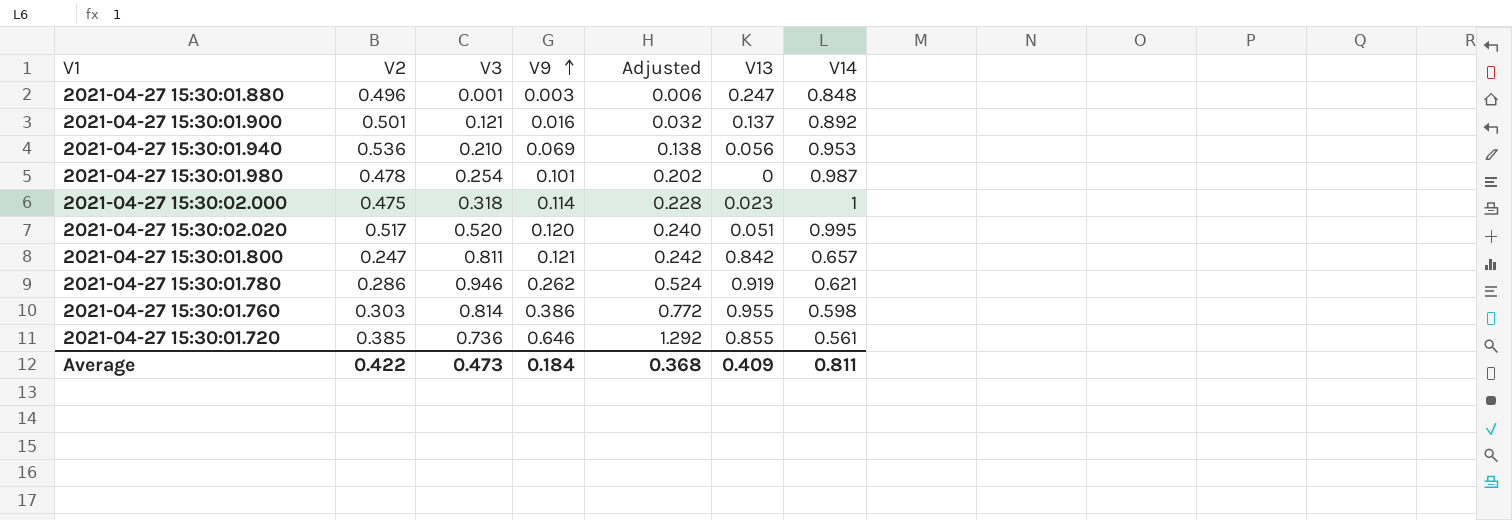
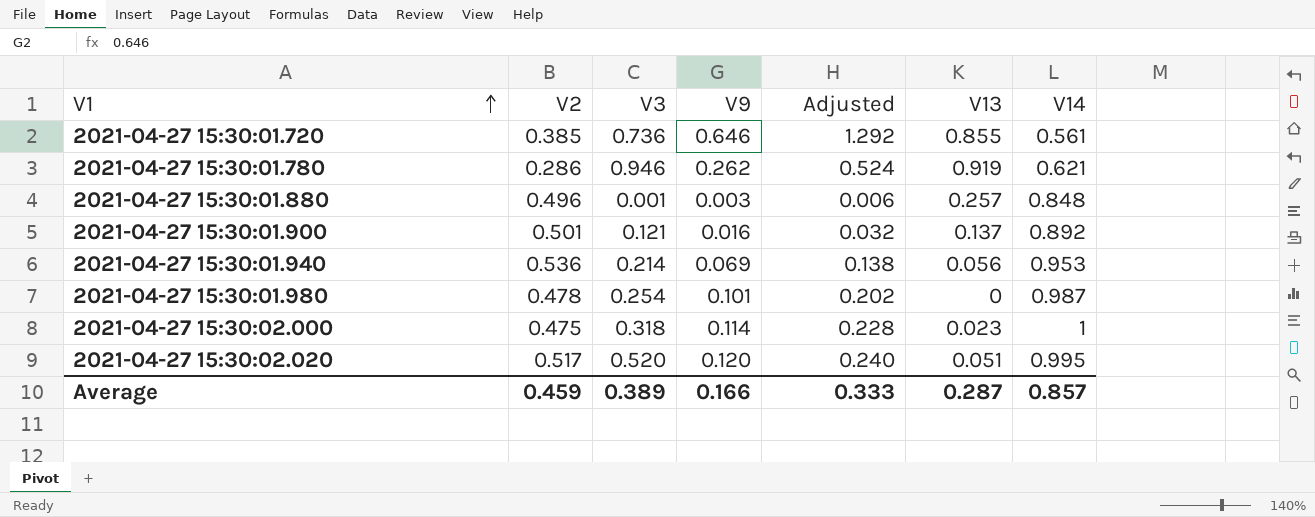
row order: V9 ascending -> V1 ascending
row 2021-04-27 15:30:01.800: 0.247 | 0.811 | 0.121 | 0.242 | 0.842 | 0.657 -> none
row 2021-04-27 15:30:01.760: 0.303 | 0.814 | 0.386 | 0.772 | 0.955 | 0.598 -> none
2021-04-27 15:30:01.880 | V13: 0.247 -> 0.257
2021-04-27 15:30:01.940 | V3: 0.210 -> 0.214
Average | V2: 0.422 -> 0.459
Average | V3: 0.473 -> 0.389
Average | V9: 0.184 -> 0.166
Average | Adjusted: 0.368 -> 0.333
Average | V13: 0.409 -> 0.287
Average | V14: 0.811 -> 0.857

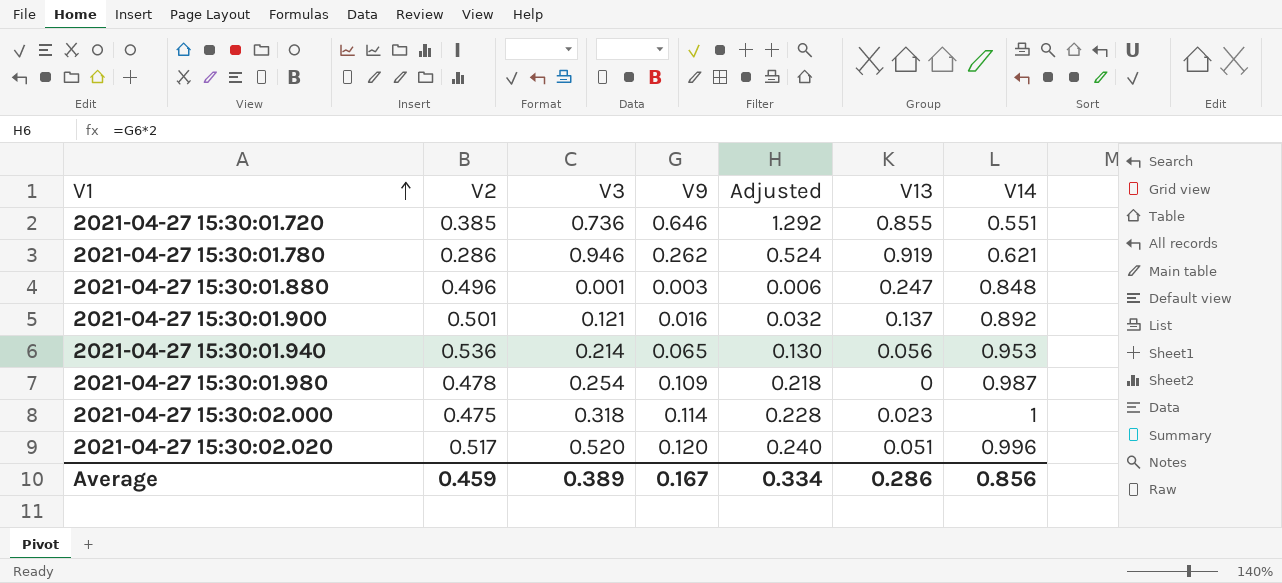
2021-04-27 15:30:01.720 | V14: 0.561 -> 0.551
2021-04-27 15:30:01.880 | V13: 0.257 -> 0.247
2021-04-27 15:30:01.940 | V9: 0.069 -> 0.065
2021-04-27 15:30:01.940 | Adjusted: 0.138 -> 0.130
2021-04-27 15:30:01.980 | V9: 0.101 -> 0.109
2021-04-27 15:30:01.980 | Adjusted: 0.202 -> 0.218
2021-04-27 15:30:02.020 | V14: 0.995 -> 0.996
Average | V9: 0.166 -> 0.167
Average | Adjusted: 0.333 -> 0.334
Average | V13: 0.287 -> 0.286
Average | V14: 0.857 -> 0.856

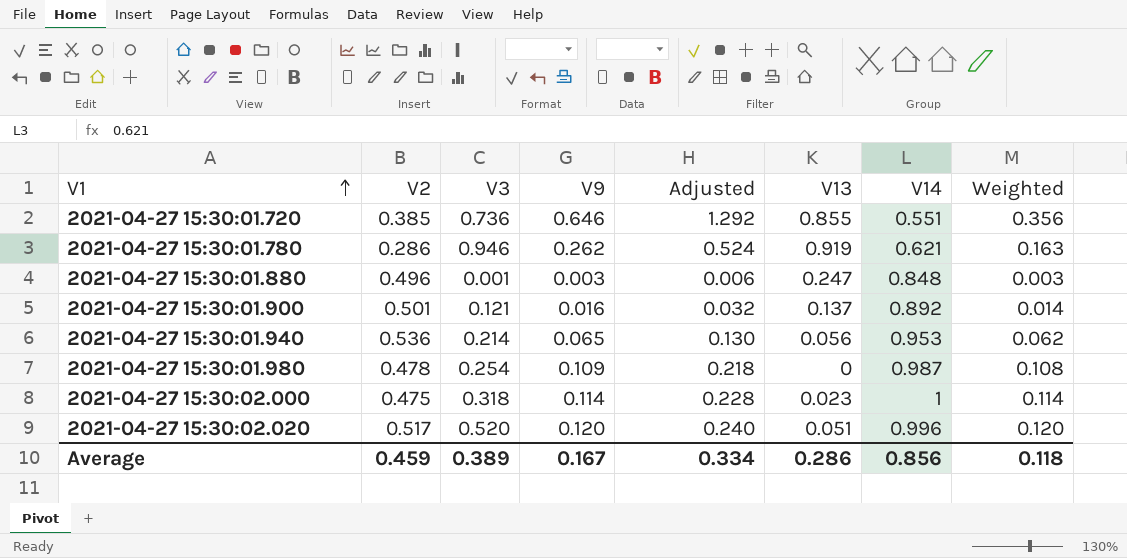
column Weighted | formula: none -> [V9] * [V14]

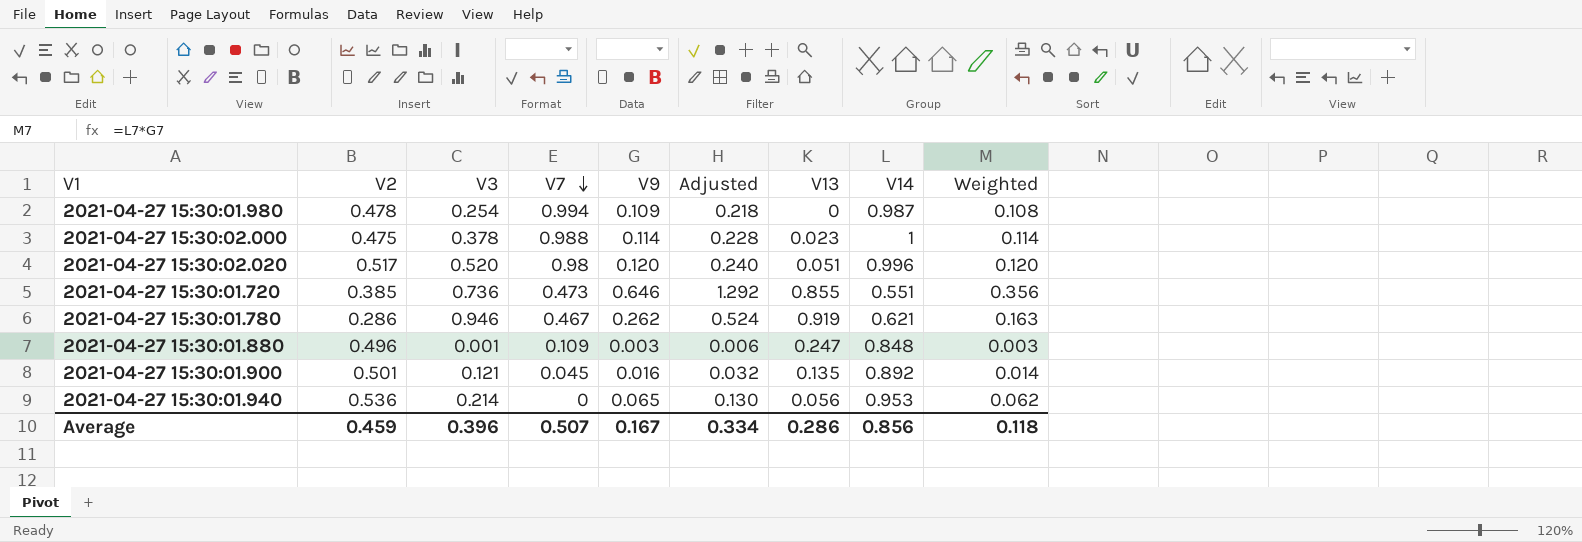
row order: V1 ascending -> V7 descending
column V7 | position: none -> 4
2021-04-27 15:30:02.000 | V3: 0.318 -> 0.378
2021-04-27 15:30:01.900 | V13: 0.137 -> 0.135
Average | V3: 0.389 -> 0.396

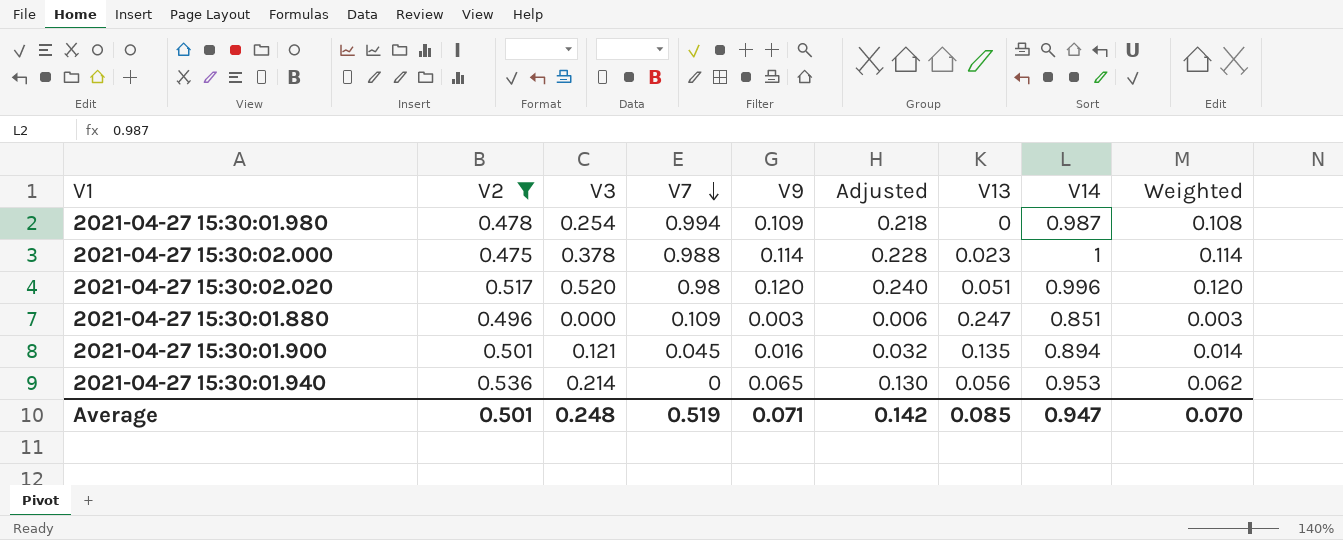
filter: none -> V2 >= 0.475
2021-04-27 15:30:01.880 | V3: 0.001 -> 0.000
2021-04-27 15:30:01.880 | V14: 0.848 -> 0.851
2021-04-27 15:30:01.900 | V14: 0.892 -> 0.894
Average | V2: 0.459 -> 0.501
Average | V3: 0.396 -> 0.248
Average | V7: 0.507 -> 0.519
Average | V9: 0.167 -> 0.071
Average | Adjusted: 0.334 -> 0.142
Average | V13: 0.286 -> 0.085
Average | V14: 0.856 -> 0.947
Average | Weighted: 0.118 -> 0.070

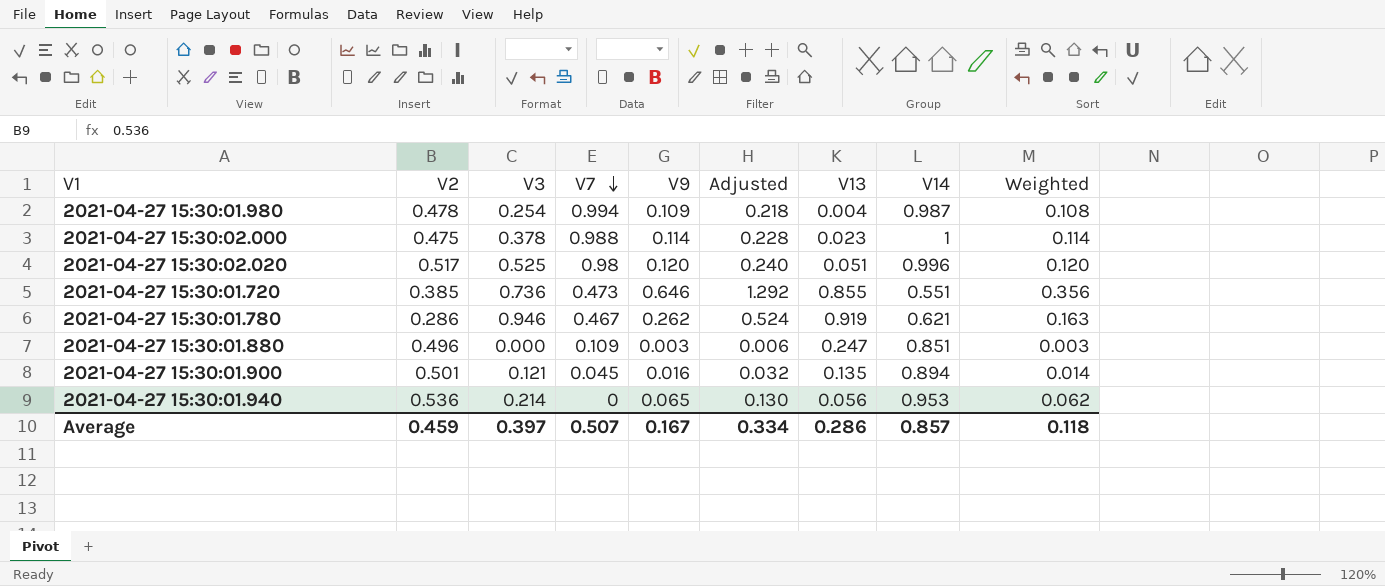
filter: V2 >= 0.475 -> none
2021-04-27 15:30:01.980 | V13: 0 -> 0.004
2021-04-27 15:30:02.020 | V3: 0.520 -> 0.525
Average | V2: 0.501 -> 0.459
Average | V3: 0.248 -> 0.397
Average | V7: 0.519 -> 0.507
Average | V9: 0.071 -> 0.167
Average | Adjusted: 0.142 -> 0.334
Average | V13: 0.085 -> 0.286
Average | V14: 0.947 -> 0.857
Average | Weighted: 0.070 -> 0.118

